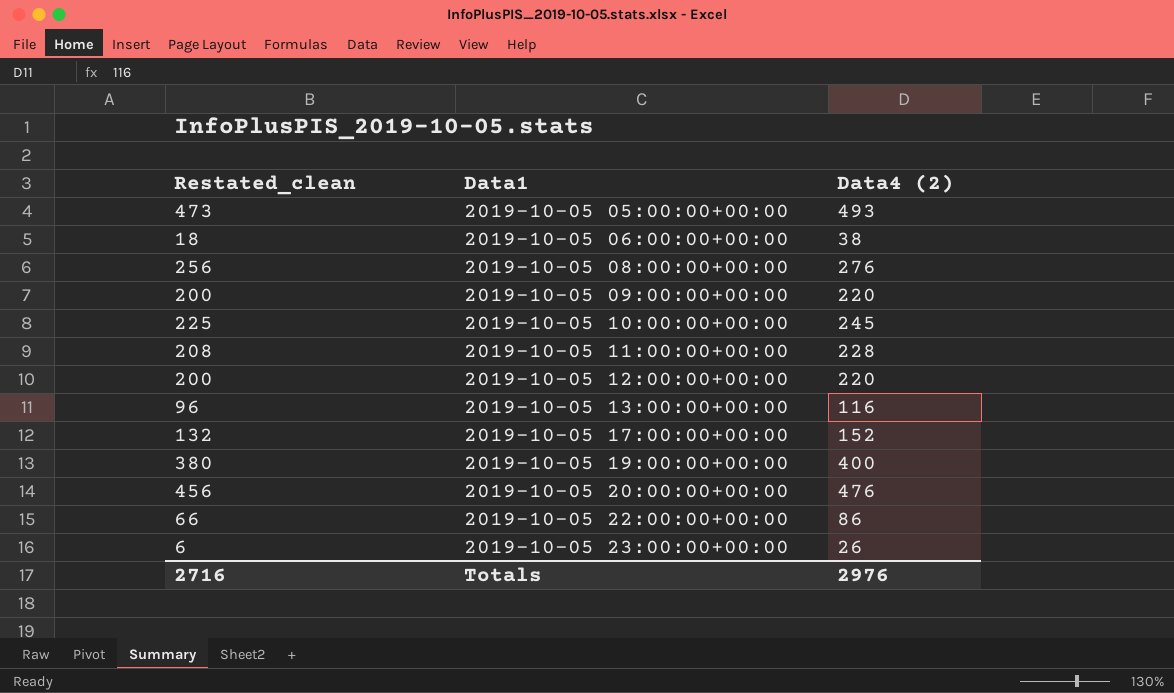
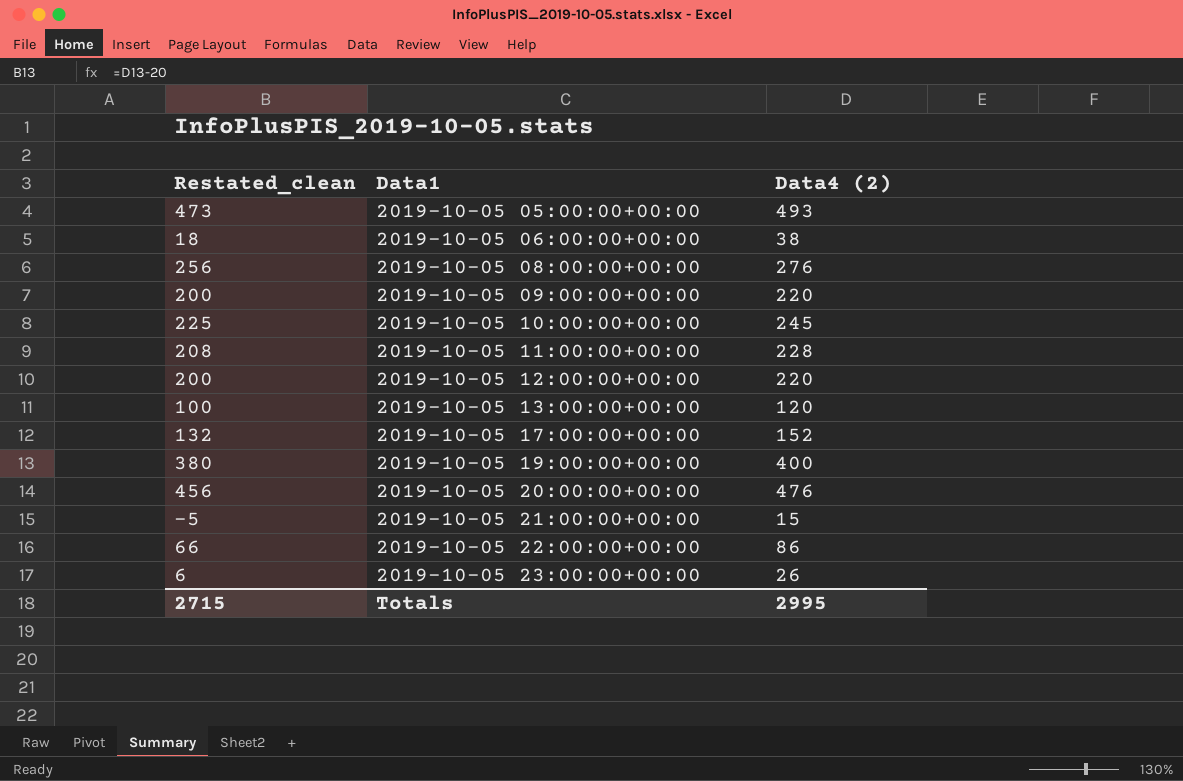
2019-10-05 13:00:00+00:00 | Restated_clean: 96 -> 100
2019-10-05 13:00:00+00:00 | Data4 (2): 116 -> 120
row 2019-10-05 21:00:00+00:00: none -> -5 | 15
Totals | Restated_clean: 2716 -> 2715
Totals | Data4 (2): 2976 -> 2995

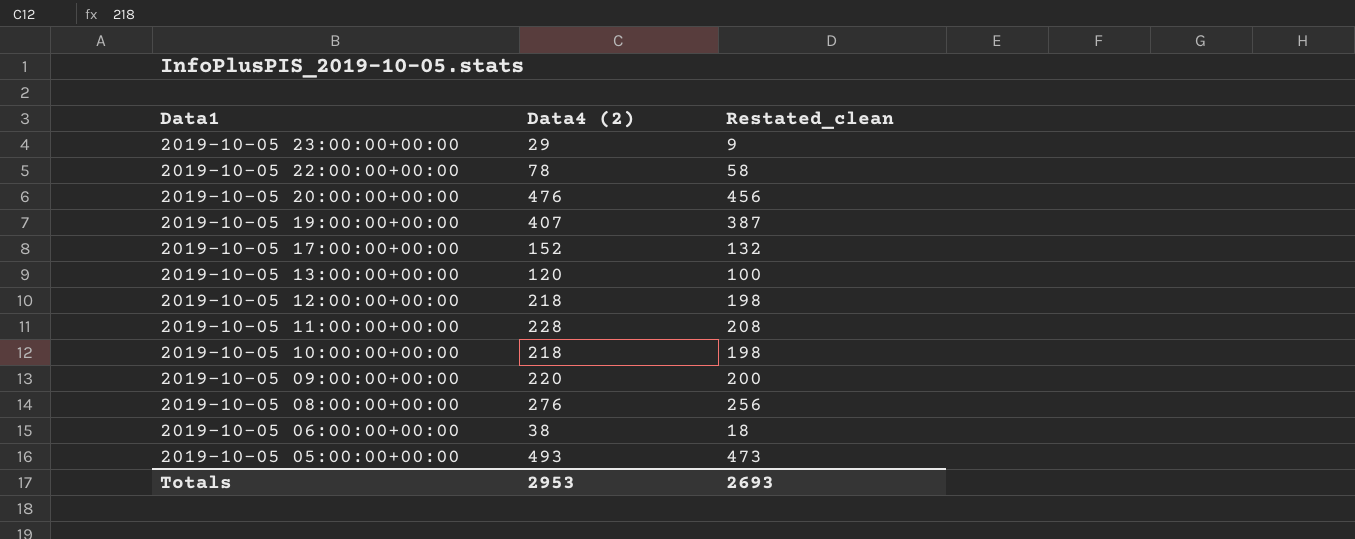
row order: Data1 ascending -> Data1 descending
column Restated_clean | position: 1 -> 3
row 2019-10-05 21:00:00+00:00: -5 | 15 -> none
2019-10-05 23:00:00+00:00 | Data4 (2): 26 -> 29
2019-10-05 23:00:00+00:00 | Restated_clean: 6 -> 9
2019-10-05 22:00:00+00:00 | Data4 (2): 86 -> 78
2019-10-05 22:00:00+00:00 | Restated_clean: 66 -> 58
2019-10-05 19:00:00+00:00 | Data4 (2): 400 -> 407
2019-10-05 19:00:00+00:00 | Restated_clean: 380 -> 387
2019-10-05 12:00:00+00:00 | Data4 (2): 220 -> 218
2019-10-05 12:00:00+00:00 | Restated_clean: 200 -> 198
2019-10-05 10:00:00+00:00 | Data4 (2): 245 -> 218
2019-10-05 10:00:00+00:00 | Restated_clean: 225 -> 198
Totals | Data4 (2): 2995 -> 2953
Totals | Restated_clean: 2715 -> 2693

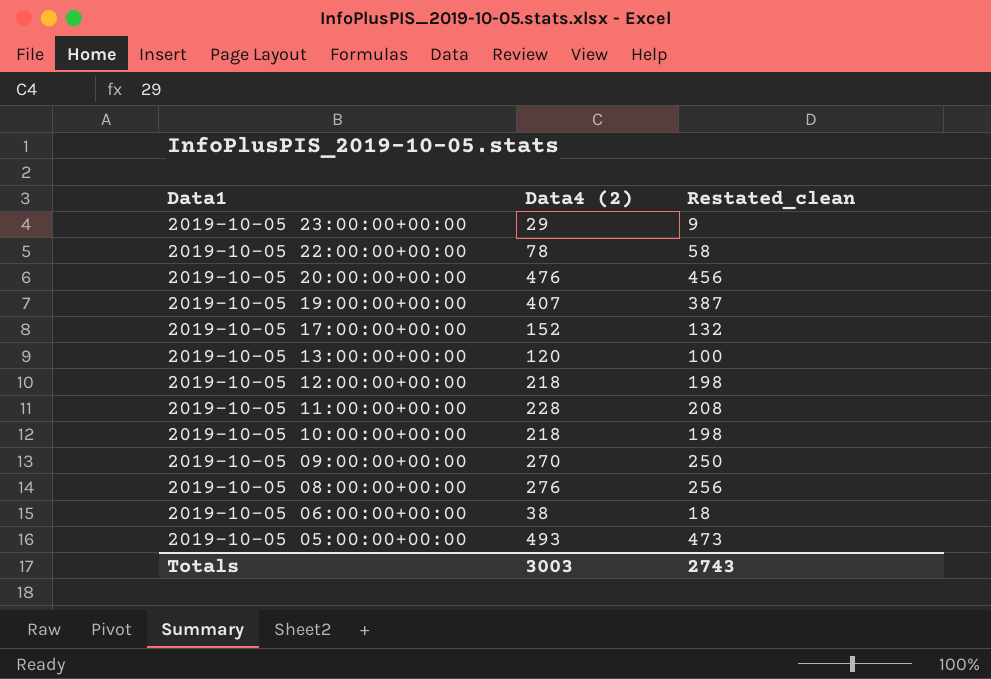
2019-10-05 09:00:00+00:00 | Data4 (2): 220 -> 270
2019-10-05 09:00:00+00:00 | Restated_clean: 200 -> 250
Totals | Data4 (2): 2953 -> 3003
Totals | Restated_clean: 2693 -> 2743

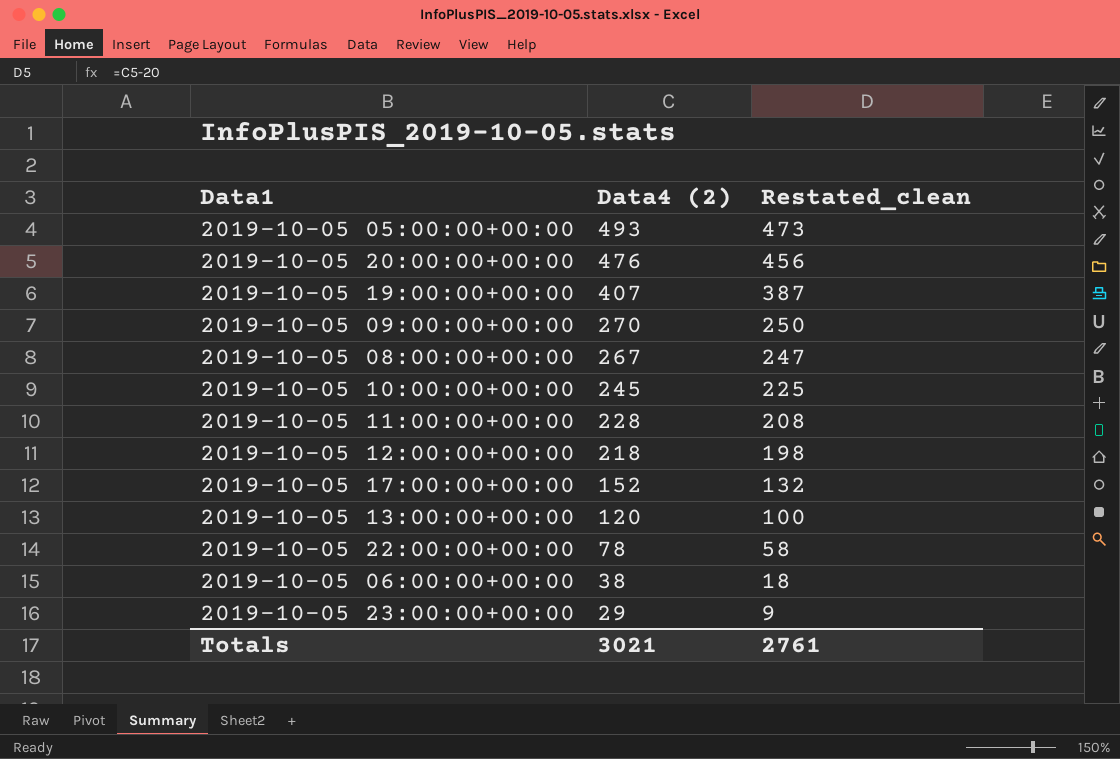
row order: Data1 descending -> Data4 (2) descending
2019-10-05 08:00:00+00:00 | Data4 (2): 276 -> 267
2019-10-05 08:00:00+00:00 | Restated_clean: 256 -> 247
2019-10-05 10:00:00+00:00 | Data4 (2): 218 -> 245
2019-10-05 10:00:00+00:00 | Restated_clean: 198 -> 225
Totals | Data4 (2): 3003 -> 3021
Totals | Restated_clean: 2743 -> 2761

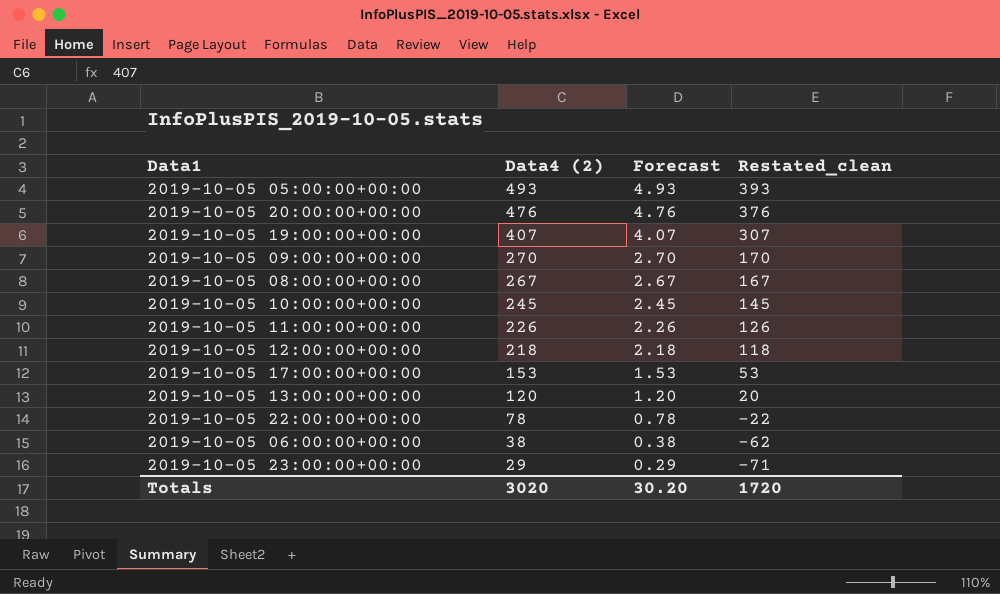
column Forecast | formula: none -> [Data4 (2)] * 0.01
column Restated_clean | formula: [Data4 (2)] - 20 -> [Data4 (2)] - 100
2019-10-05 11:00:00+00:00 | Data4 (2): 228 -> 226
2019-10-05 17:00:00+00:00 | Data4 (2): 152 -> 153
Totals | Data4 (2): 3021 -> 3020
Totals | Restated_clean: 2761 -> 1720

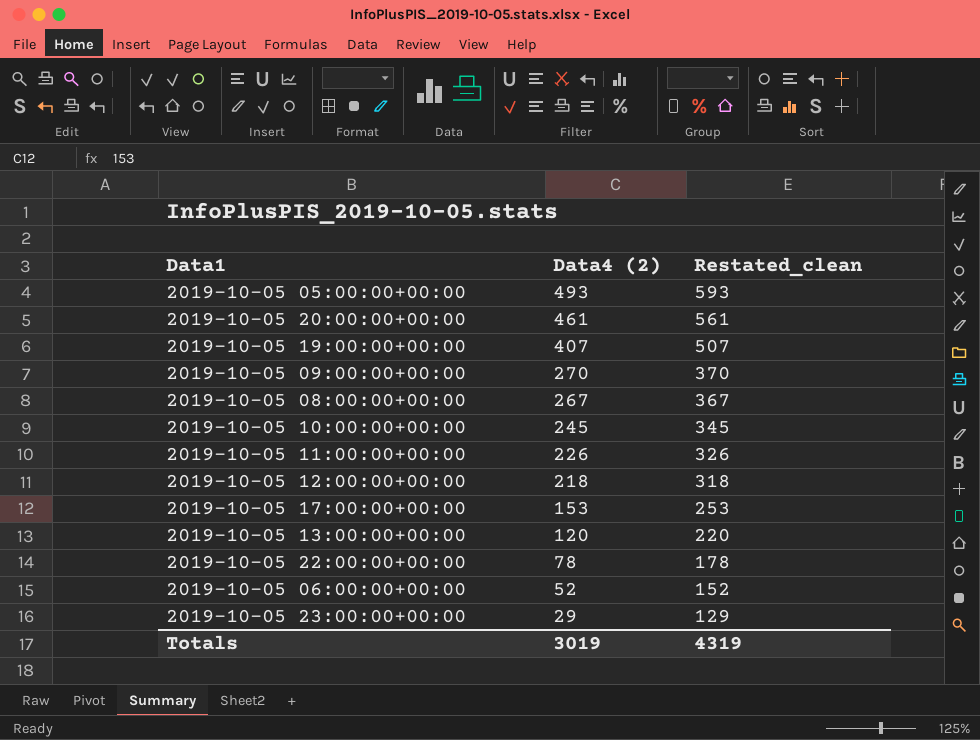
column Forecast | formula: [Data4 (2)] * 0.01 -> none
column Restated_clean | formula: [Data4 (2)] - 100 -> [Data4 (2)] + 100
2019-10-05 20:00:00+00:00 | Data4 (2): 476 -> 461
2019-10-05 06:00:00+00:00 | Data4 (2): 38 -> 52
Totals | Data4 (2): 3020 -> 3019
Totals | Restated_clean: 1720 -> 4319

